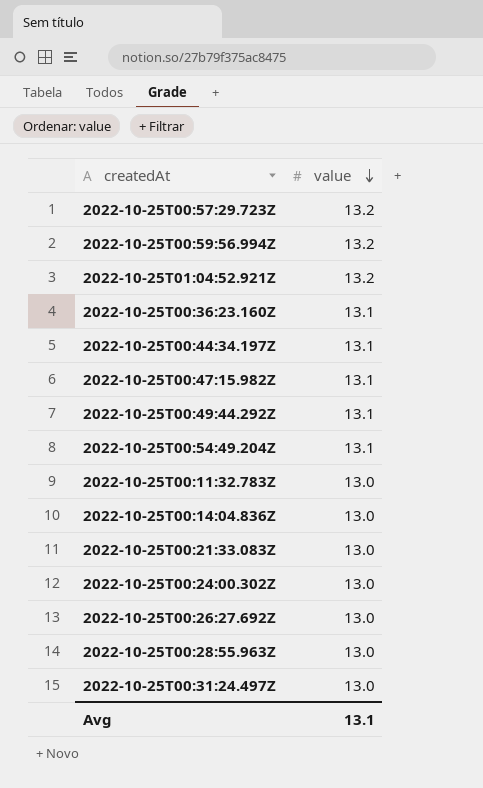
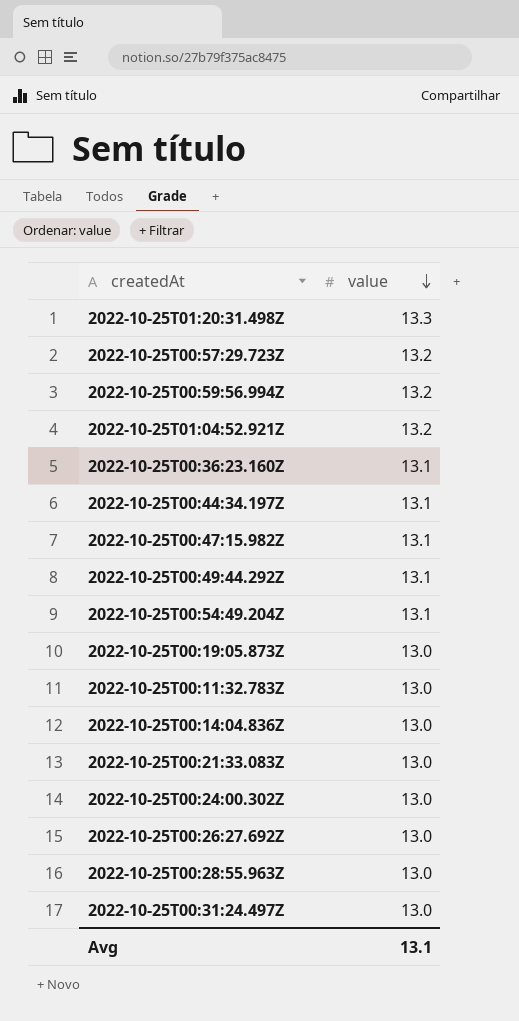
row 2022-10-25T01:20:31.498Z: none -> 13.3
row 2022-10-25T00:19:05.873Z: none -> 13.0

